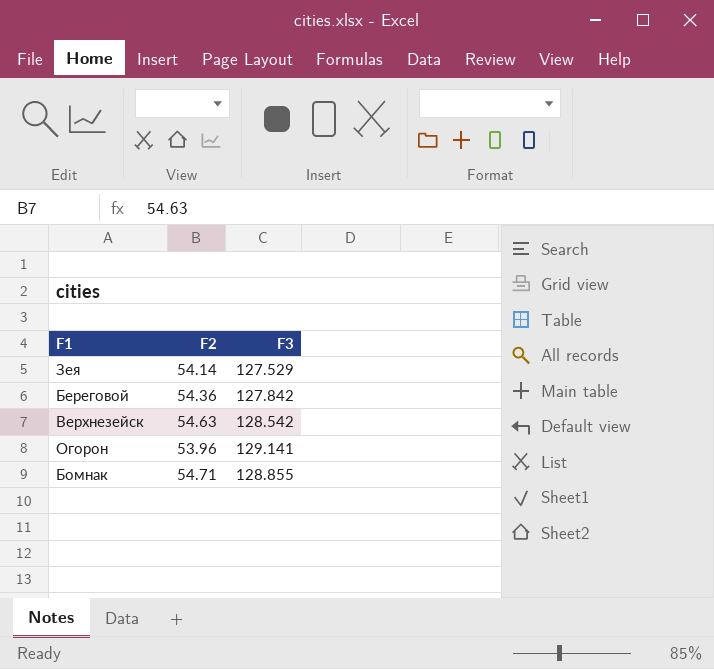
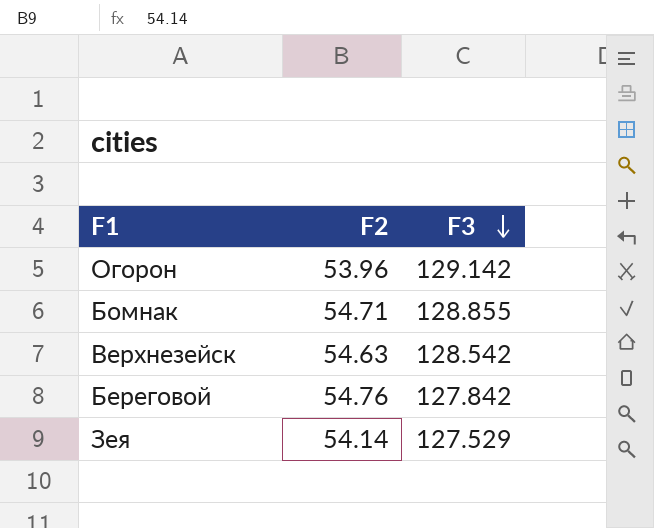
row order: none -> F3 descending
Огорон | F3: 129.141 -> 129.142
Береговой | F2: 54.36 -> 54.76

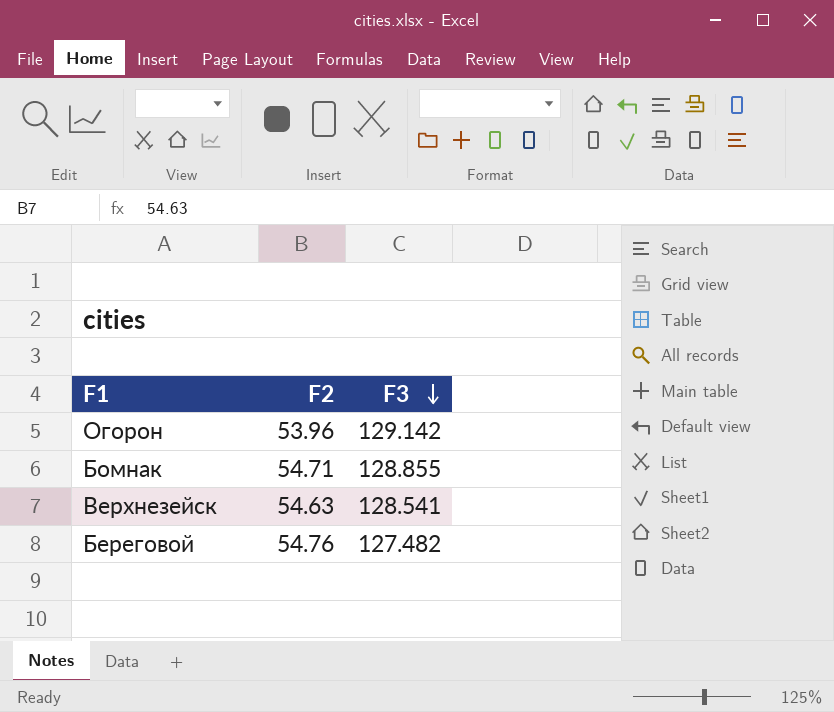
row Зея: 54.14 | 127.529 -> none
Верхнезейск | F3: 128.542 -> 128.541
Береговой | F3: 127.842 -> 127.482

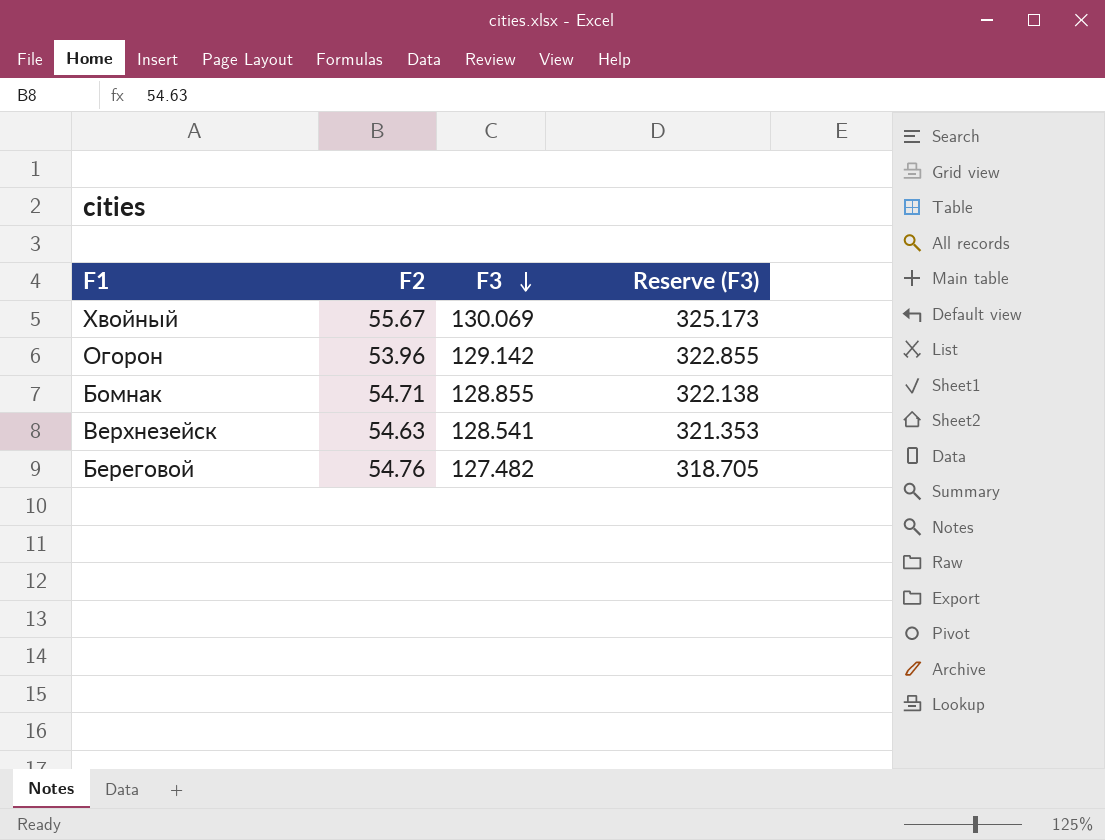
column Reserve (F3) | formula: none -> [F3] * 2.5
row Хвойный: none -> 55.67 | 130.069 | 325.173

